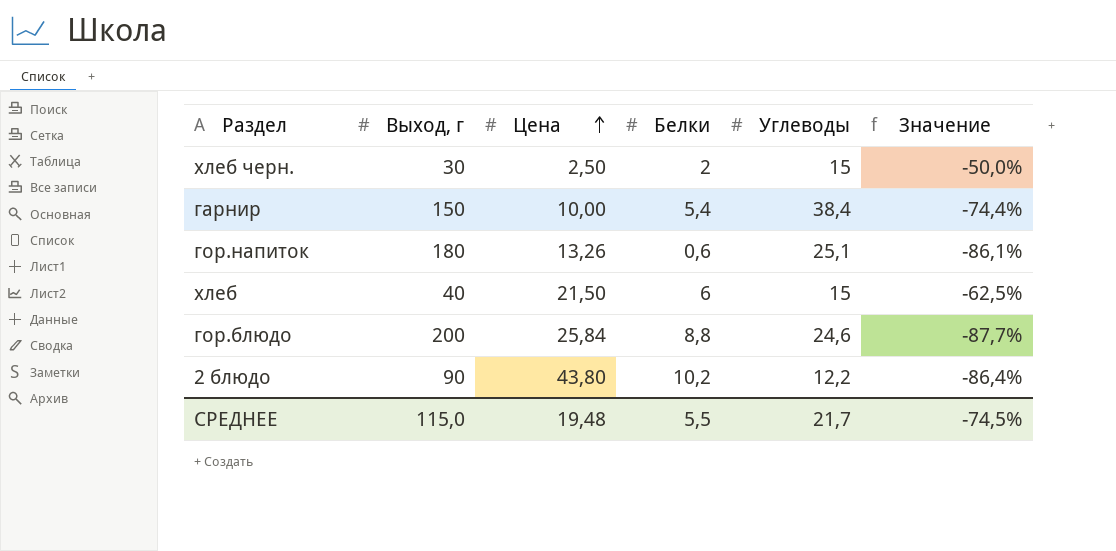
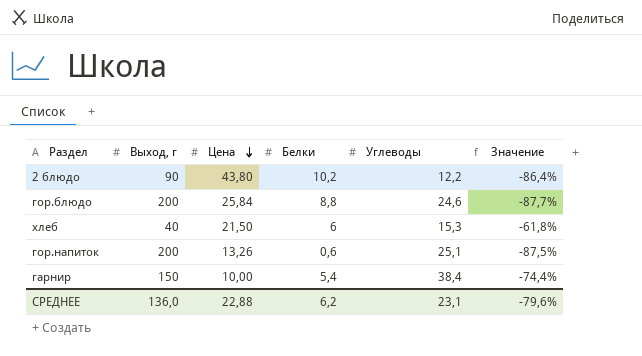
row order: Цена ascending -> Цена descending
row хлеб черн.: 30 | 2,50 | 2 | 15 | -50,0% -> none
хлеб | Углеводы: 15 -> 15,3
хлеб | Значение: -62,5% -> -61,8%
гор.напиток | Выход, г: 180 -> 200
гор.напиток | Значение: -86,1% -> -87,5%
СРЕДНЕЕ | Выход, г: 115,0 -> 136,0
СРЕДНЕЕ | Цена: 19,48 -> 22,88
СРЕДНЕЕ | Белки: 5,5 -> 6,2
СРЕДНЕЕ | Углеводы: 21,7 -> 23,1
СРЕДНЕЕ | Значение: -74,5% -> -79,6%

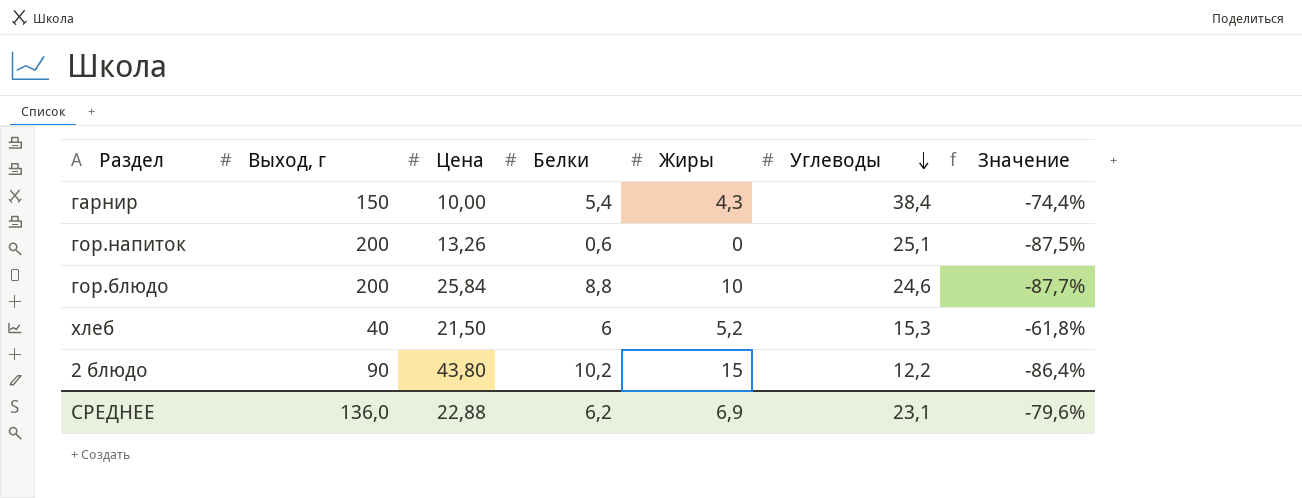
row order: Цена descending -> Углеводы descending
column Жиры | position: none -> 5

